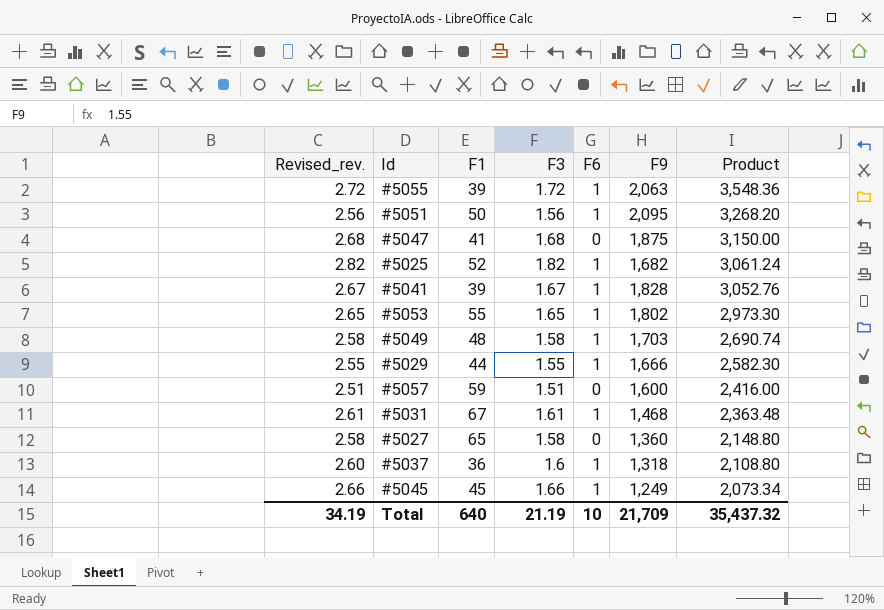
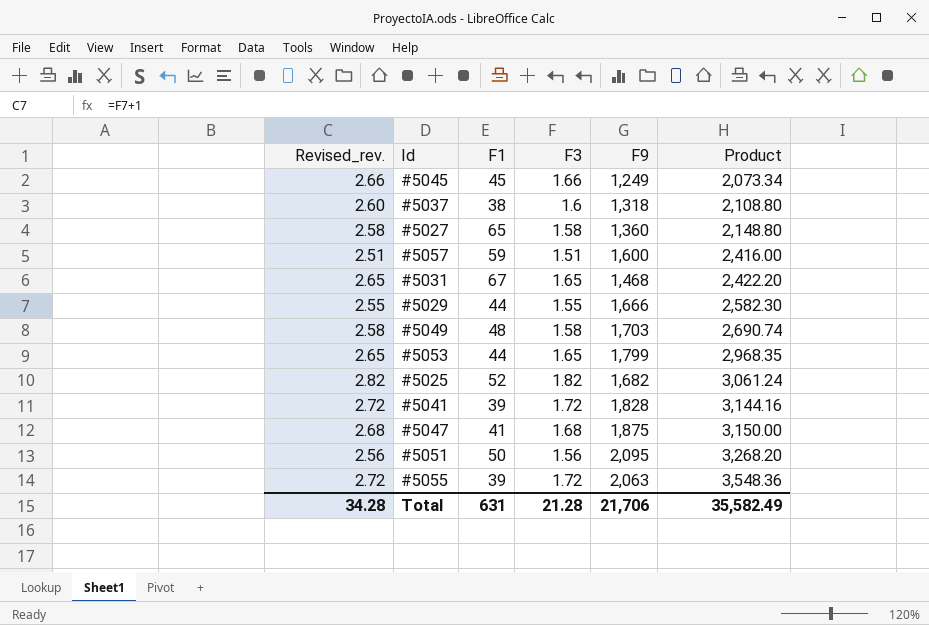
row order: Product descending -> Product ascending
column F6 | position: 5 -> none
#5037 | F1: 36 -> 38
#5031 | Revised_rev.: 2.61 -> 2.65
#5031 | F3: 1.61 -> 1.65
#5031 | Product: 2,363.48 -> 2,422.20
#5053 | F1: 55 -> 44
#5053 | F9: 1,802 -> 1,799
#5053 | Product: 2,973.30 -> 2,968.35
#5041 | Revised_rev.: 2.67 -> 2.72
#5041 | F3: 1.67 -> 1.72
#5041 | Product: 3,052.76 -> 3,144.16
Total | Revised_rev.: 34.19 -> 34.28
Total | F1: 640 -> 631
Total | F3: 21.19 -> 21.28
Total | F9: 21,709 -> 21,706
Total | Product: 35,437.32 -> 35,582.49

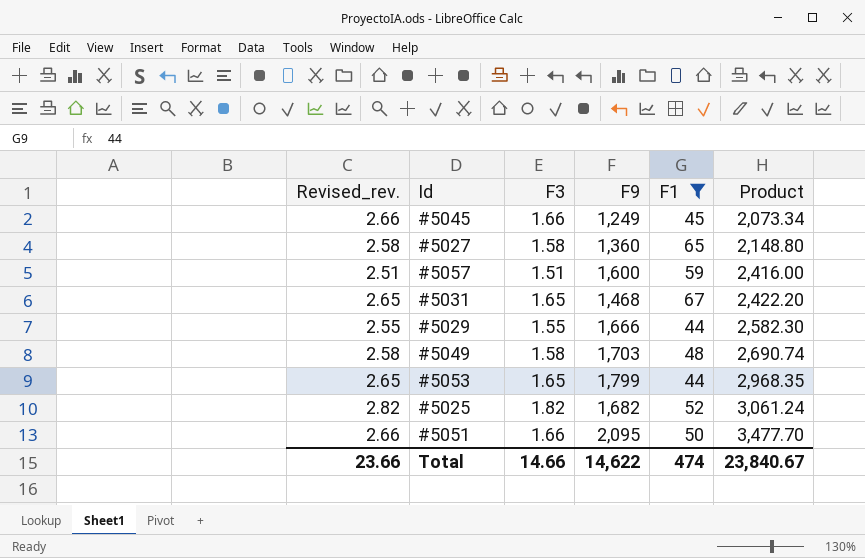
filter: none -> F1 >= 44
column F1 | position: 3 -> 5
#5051 | Revised_rev.: 2.56 -> 2.66
#5051 | F3: 1.56 -> 1.66
#5051 | Product: 3,268.20 -> 3,477.70
Total | Revised_rev.: 34.28 -> 23.66
Total | F3: 21.28 -> 14.66
Total | F9: 21,706 -> 14,622
Total | F1: 631 -> 474
Total | Product: 35,582.49 -> 23,840.67

